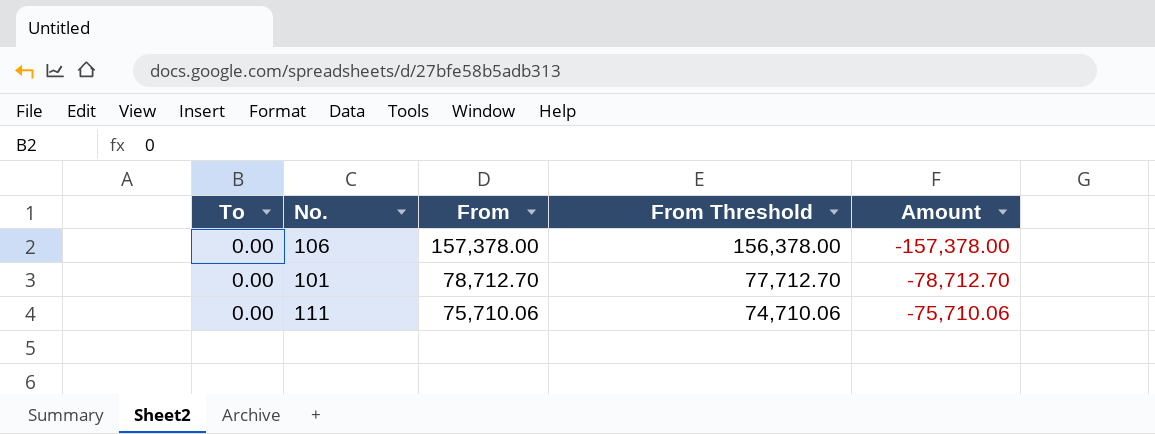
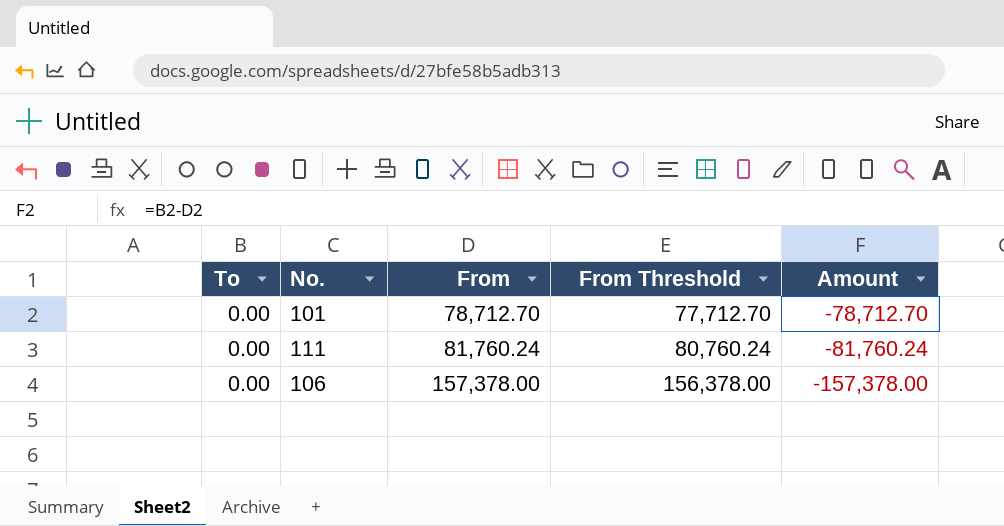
row order: From descending -> From ascending
111 | From: 75,710.06 -> 81,760.24
111 | From Threshold: 74,710.06 -> 80,760.24
111 | Amount: -75,710.06 -> -81,760.24

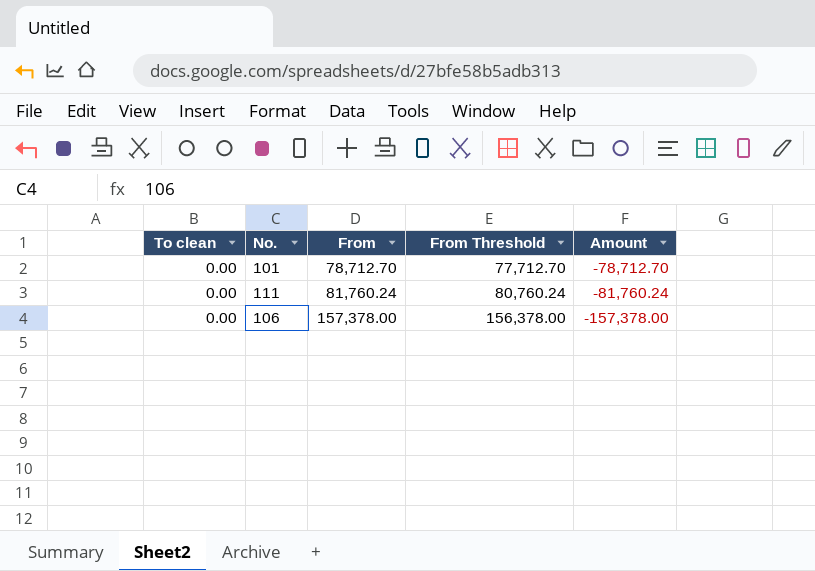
column name: To -> To clean

